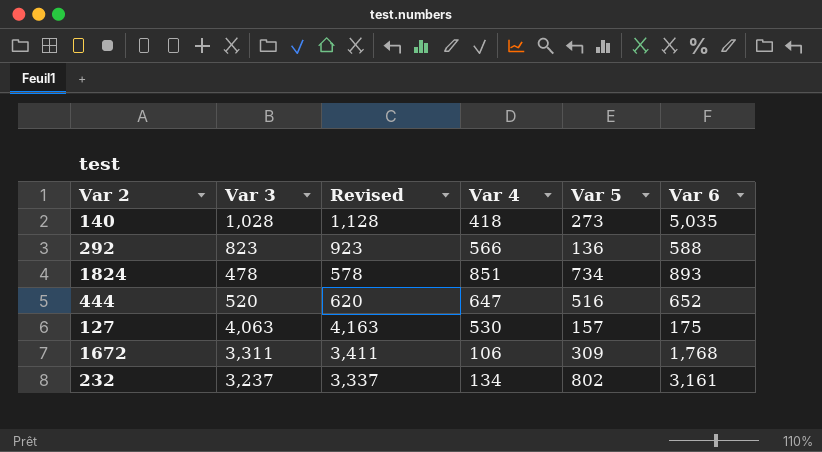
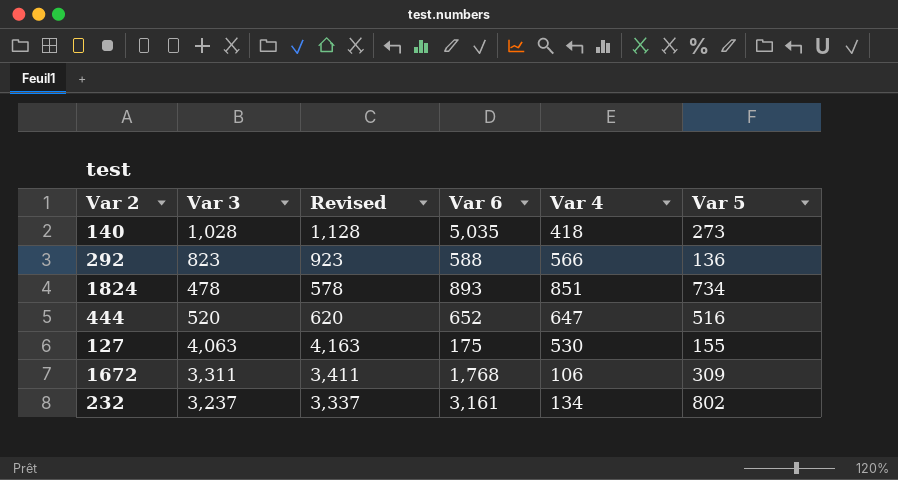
column Var 6 | position: 6 -> 4
127 | Var 5: 157 -> 155

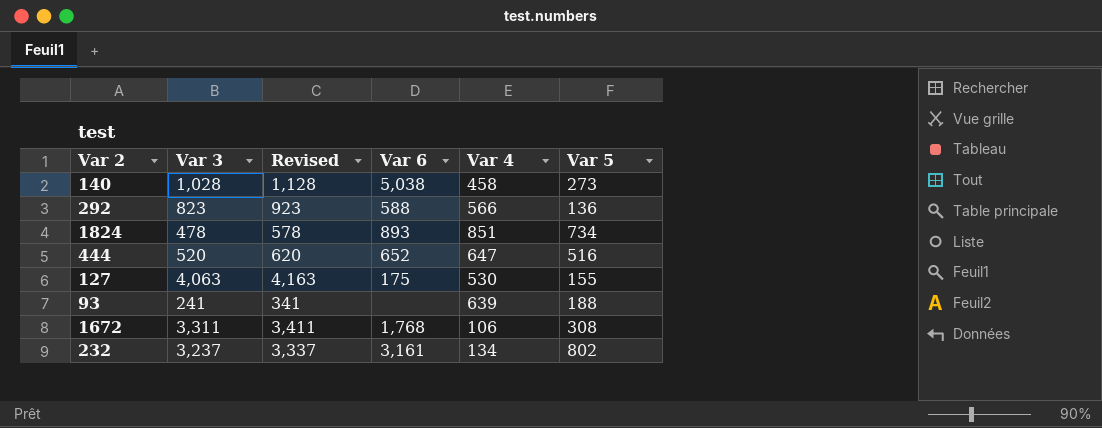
140 | Var 6: 5,035 -> 5,038
140 | Var 4: 418 -> 458
row 93: none -> 241 | 341 | none | 639 | 188
1672 | Var 5: 309 -> 308

